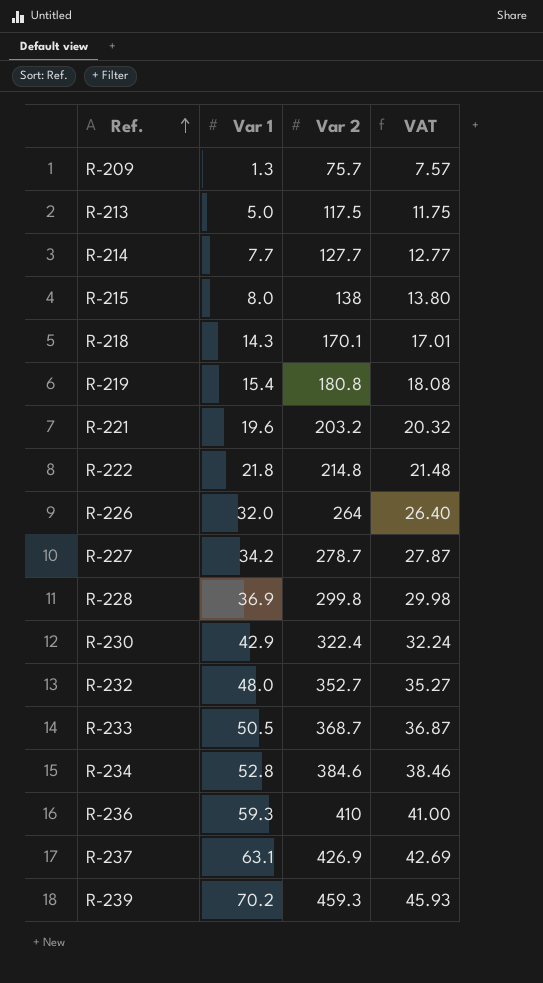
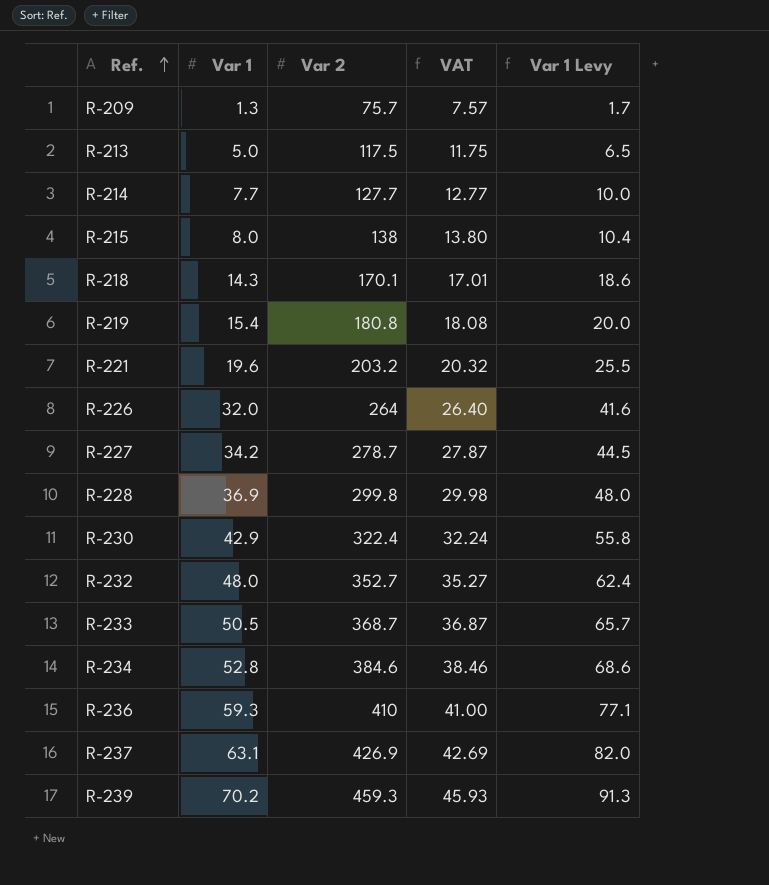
column Var 1 Levy | formula: none -> [Var 1] * 1.3
row R-222: 21.8 | 214.8 | 21.48 -> none

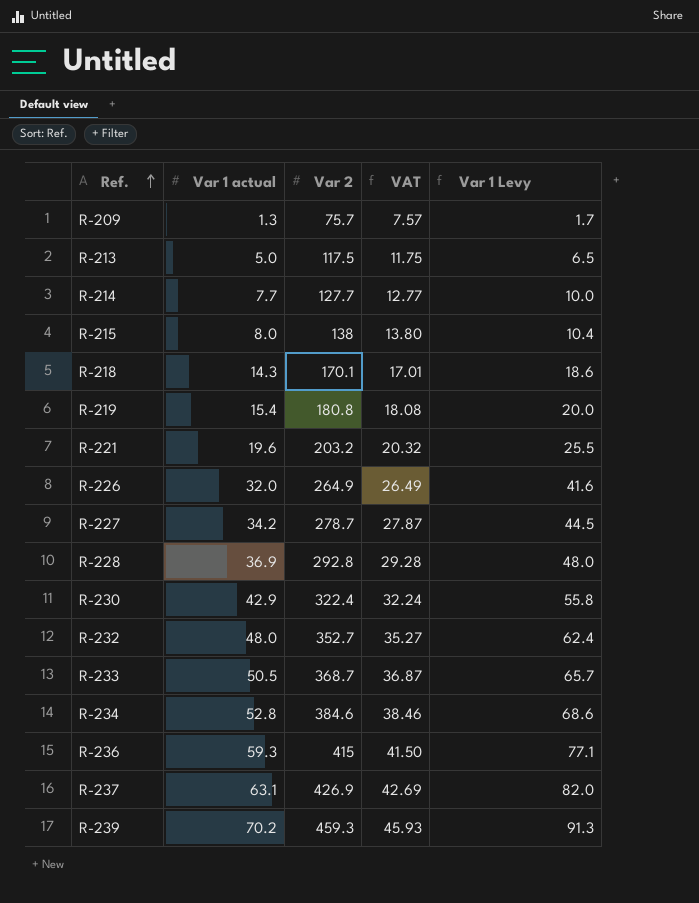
column name: Var 1 -> Var 1 actual
R-226 | Var 2: 264 -> 264.9
R-226 | VAT: 26.40 -> 26.49
R-228 | Var 2: 299.8 -> 292.8
R-228 | VAT: 29.98 -> 29.28
R-236 | Var 2: 410 -> 415
R-236 | VAT: 41.00 -> 41.50

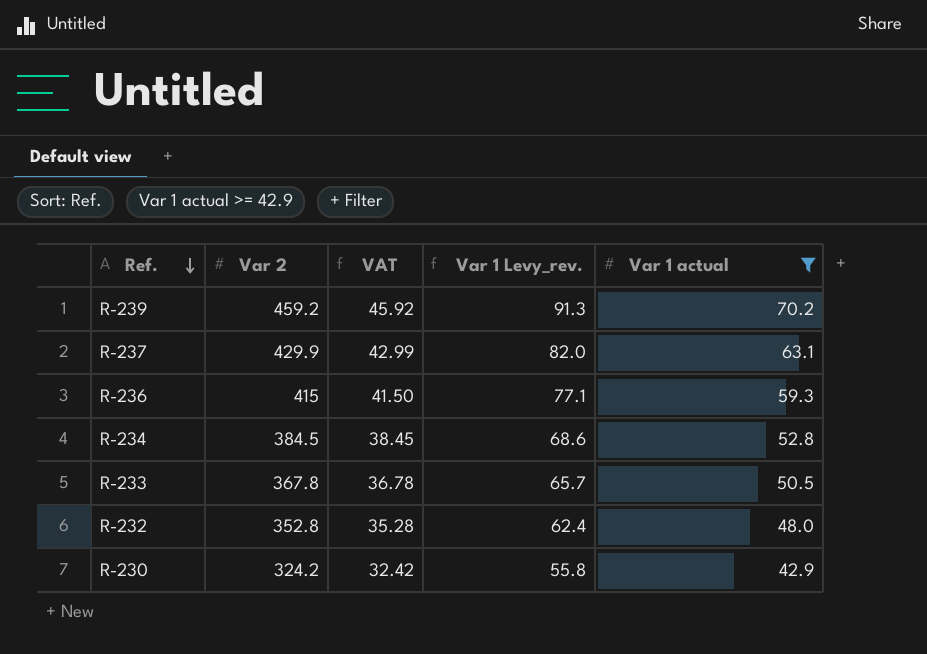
filter: none -> Var 1 actual >= 42.9
row order: Ref. ascending -> Ref. descending
column name: Var 1 Levy -> Var 1 Levy_rev.
column Var 1 actual | position: 2 -> 5
R-239 | Var 2: 459.3 -> 459.2
R-239 | VAT: 45.93 -> 45.92
R-237 | Var 2: 426.9 -> 429.9
R-237 | VAT: 42.69 -> 42.99
R-234 | Var 2: 384.6 -> 384.5
R-234 | VAT: 38.46 -> 38.45
R-233 | Var 2: 368.7 -> 367.8
R-233 | VAT: 36.87 -> 36.78
R-232 | Var 2: 352.7 -> 352.8
R-232 | VAT: 35.27 -> 35.28
R-230 | Var 2: 322.4 -> 324.2
R-230 | VAT: 32.24 -> 32.42

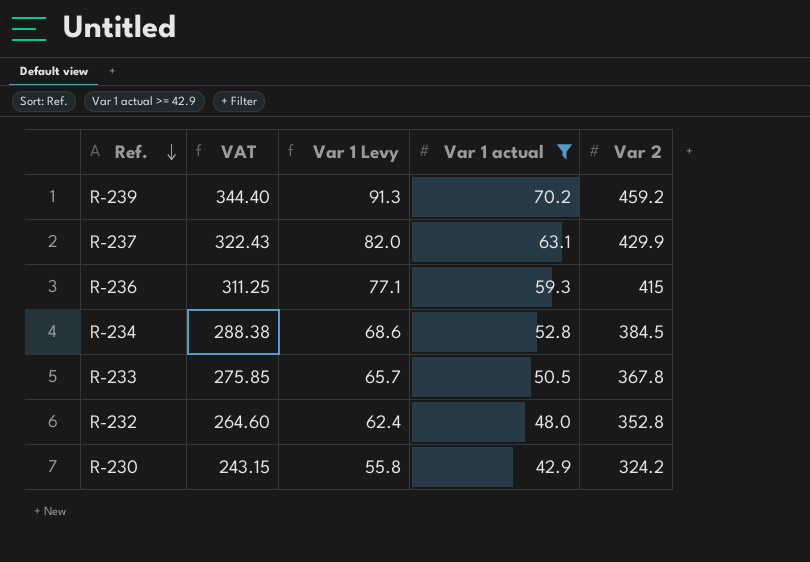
column VAT | formula: [Var 2] * 0.1 -> [Var 2] * 0.75
column name: Var 1 Levy_rev. -> Var 1 Levy
column Var 2 | position: 2 -> 5

